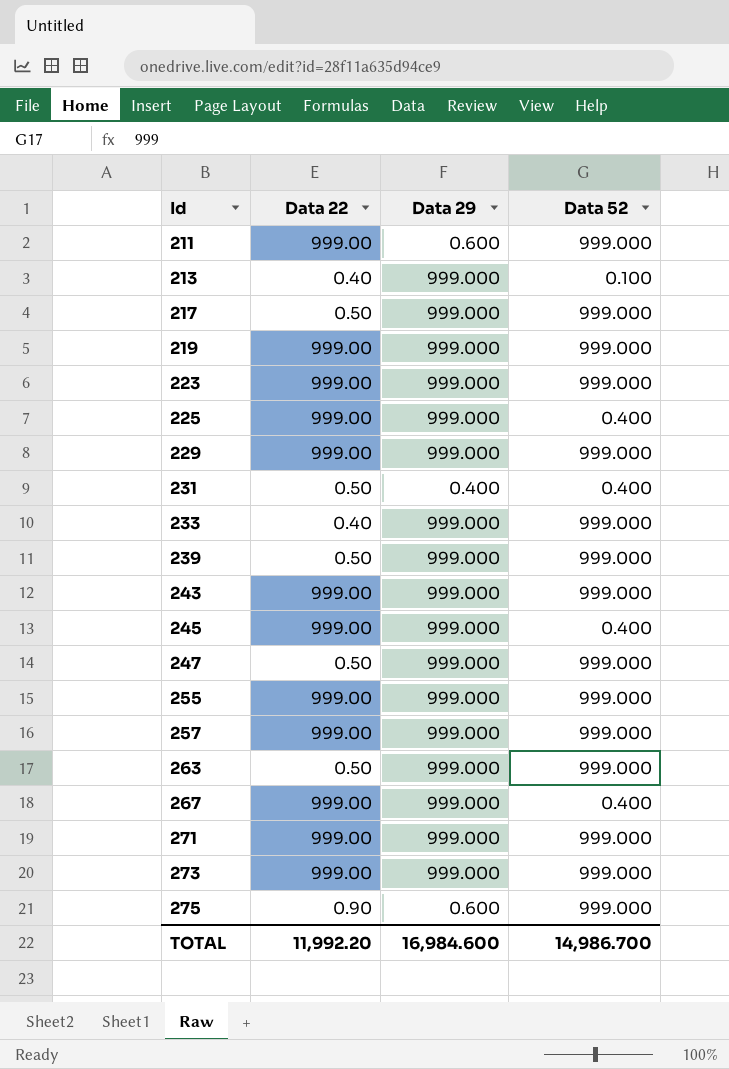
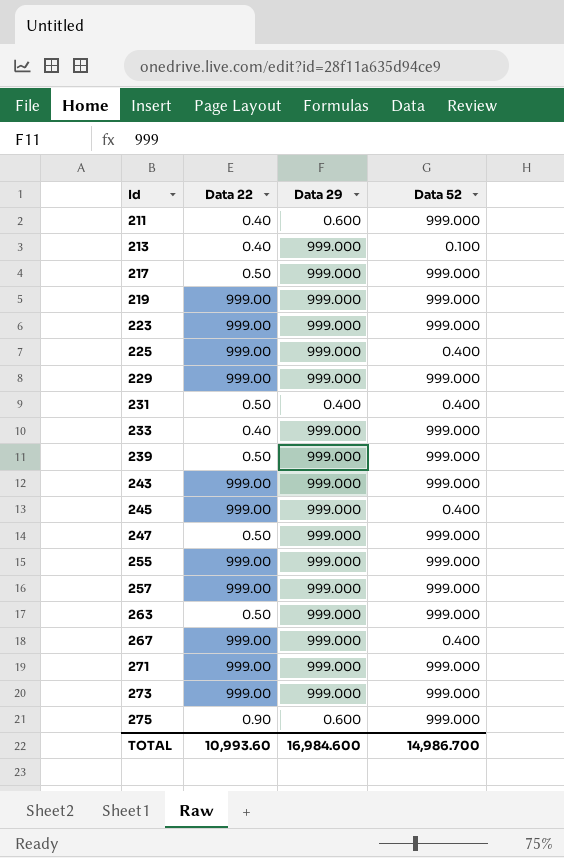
211 | Data 22: 999.00 -> 0.40
TOTAL | Data 22: 11,992.20 -> 10,993.60

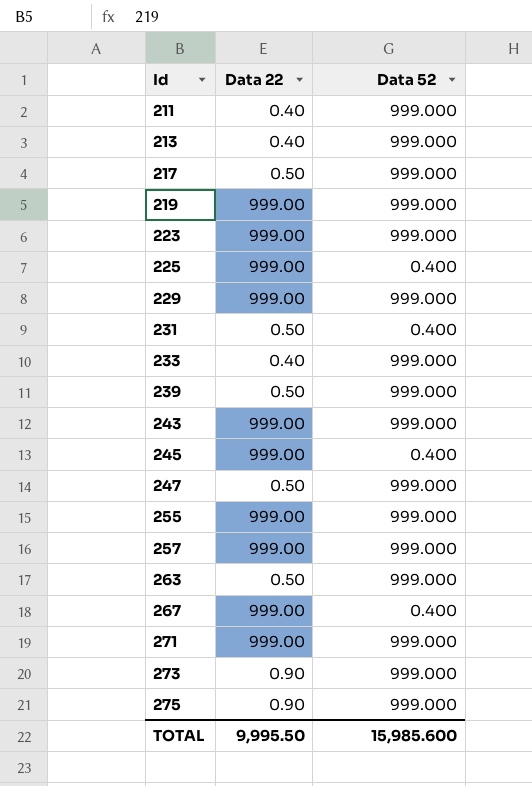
column Data 29 | position: 3 -> none
213 | Data 52: 0.100 -> 999.000
273 | Data 22: 999.00 -> 0.90
TOTAL | Data 22: 10,993.60 -> 9,995.50
TOTAL | Data 52: 14,986.700 -> 15,985.600

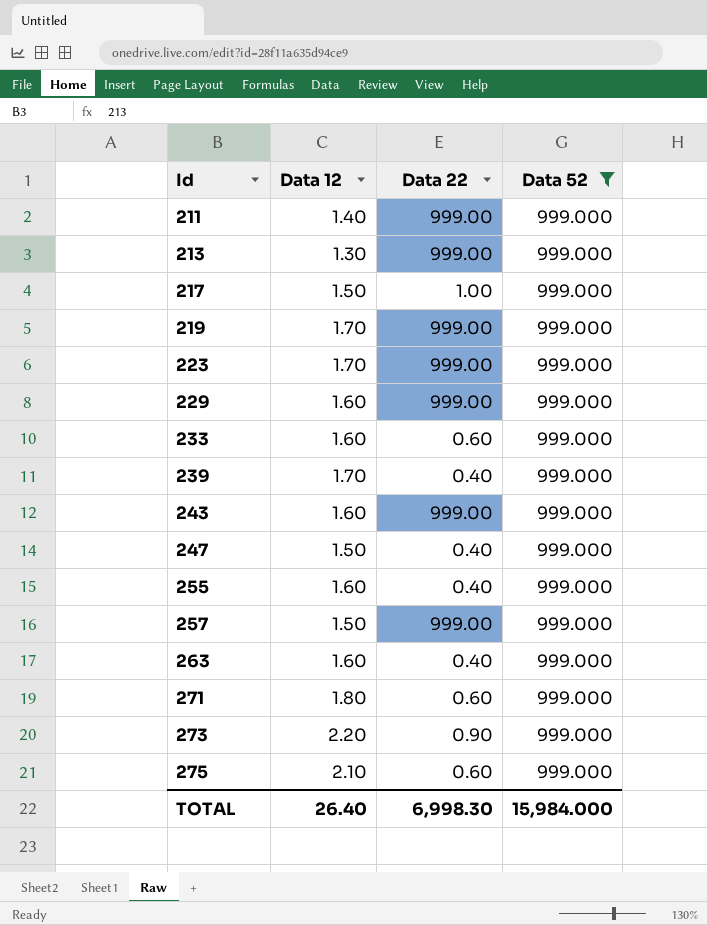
filter: none -> Data 52 = 999.000
column Data 12 | position: none -> 2
211 | Data 22: 0.40 -> 999.00
213 | Data 22: 0.40 -> 999.00
217 | Data 22: 0.50 -> 1.00
233 | Data 22: 0.40 -> 0.60
239 | Data 22: 0.50 -> 0.40
247 | Data 22: 0.50 -> 0.40
255 | Data 22: 999.00 -> 0.40
263 | Data 22: 0.50 -> 0.40
271 | Data 22: 999.00 -> 0.60
275 | Data 22: 0.90 -> 0.60
TOTAL | Data 22: 9,995.50 -> 6,998.30
TOTAL | Data 52: 15,985.600 -> 15,984.000

